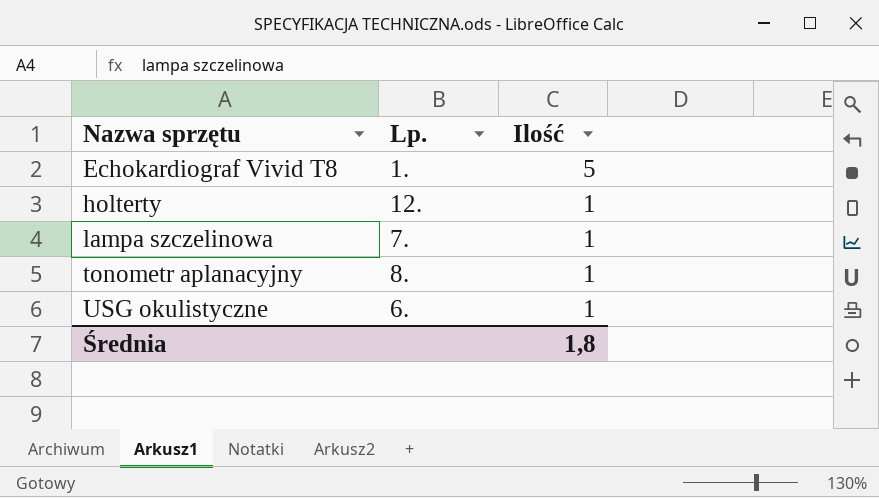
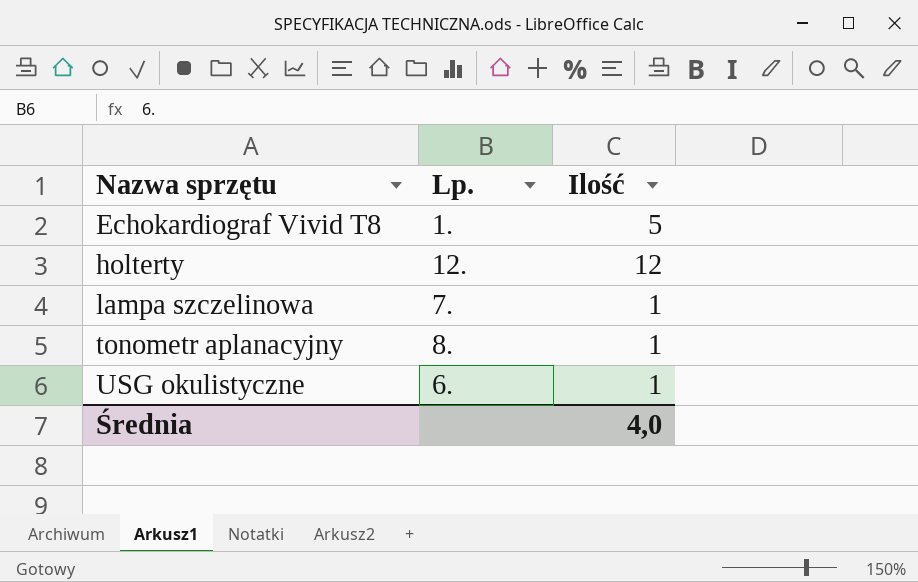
holterty | Ilość: 1 -> 12
Średnia | Ilość: 1,8 -> 4,0

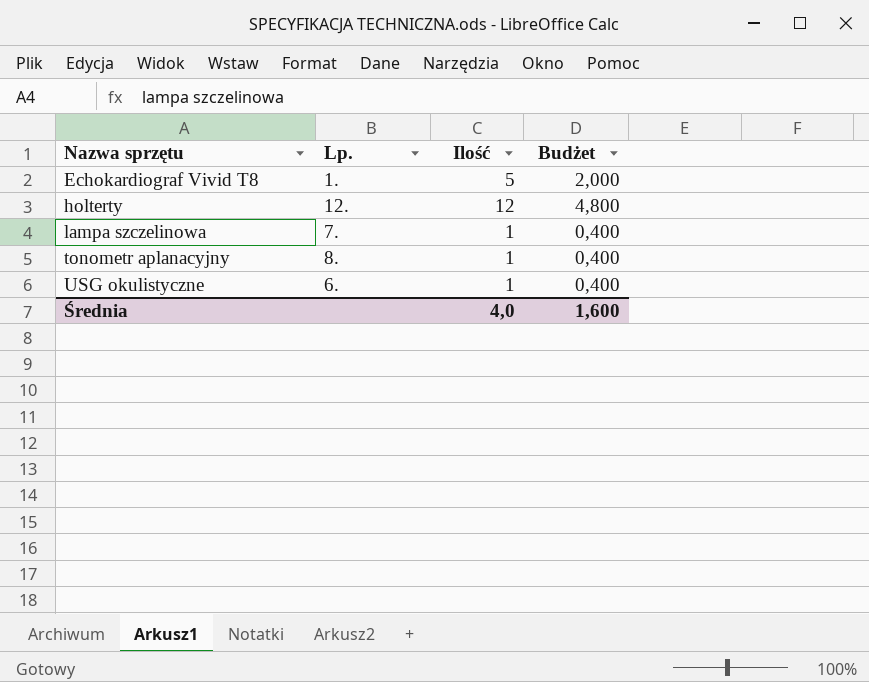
column Budżet | formula: none -> [Ilość] * 0,4

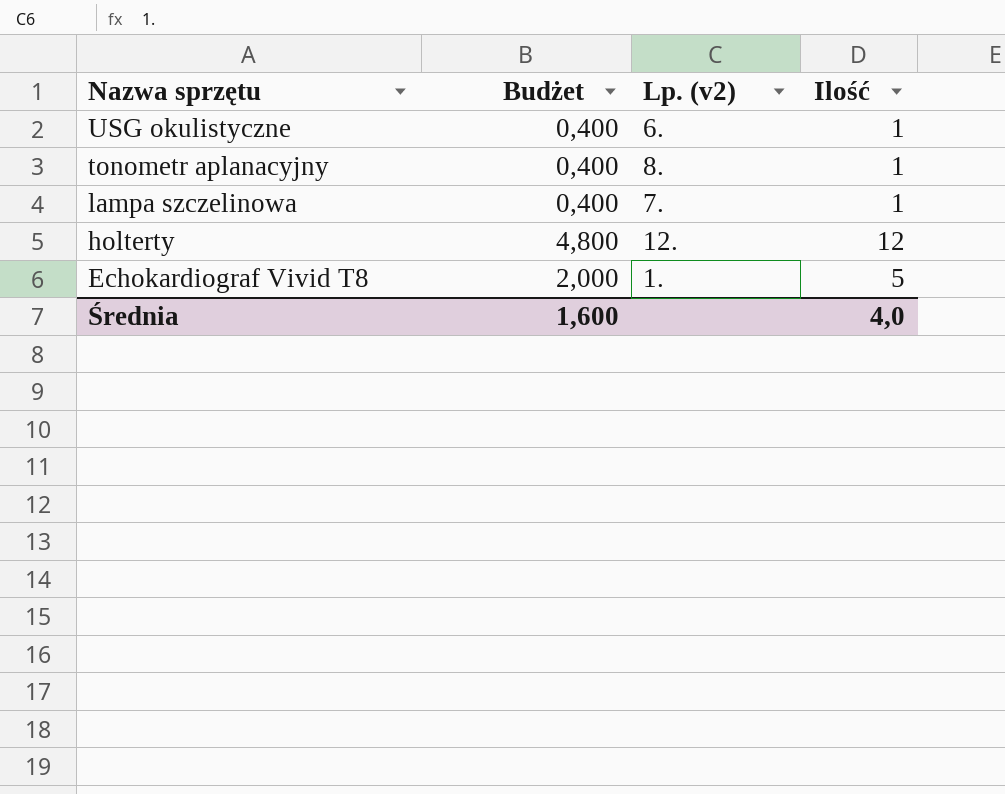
row order: Nazwa sprzętu ascending -> Nazwa sprzętu descending
column Budżet | position: 4 -> 2
column name: Lp. -> Lp. (v2)

